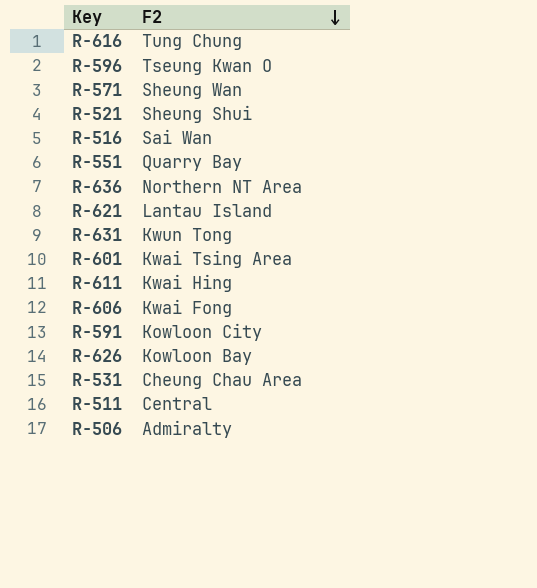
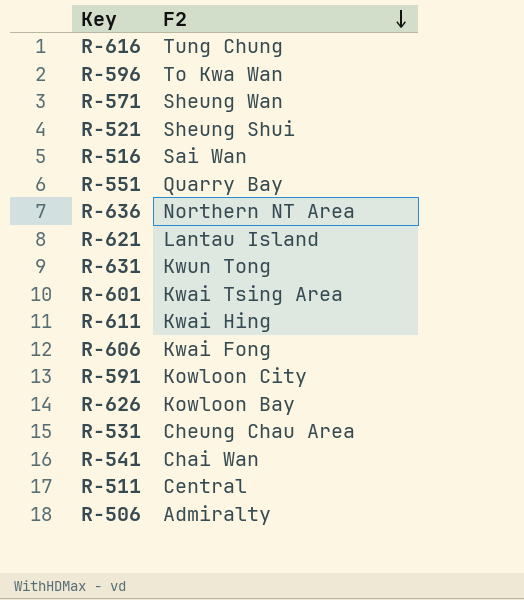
R-596 | F2: Tseung Kwan O -> To Kwa Wan
row R-541: none -> Chai Wan

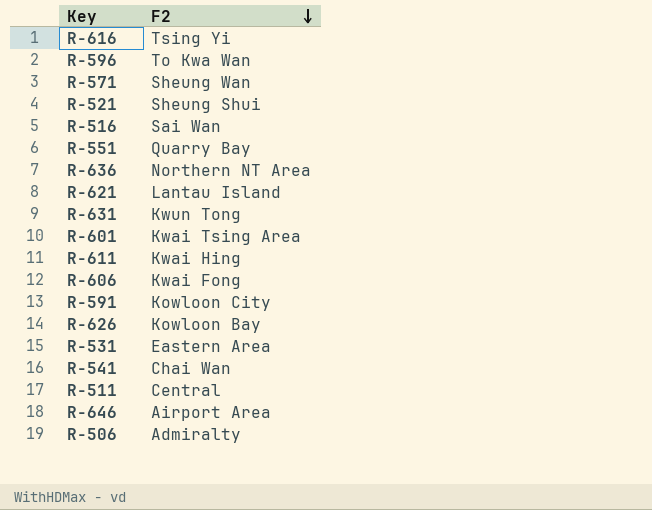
R-616 | F2: Tung Chung -> Tsing Yi
R-531 | F2: Cheung Chau Area -> Eastern Area
row R-646: none -> Airport Area

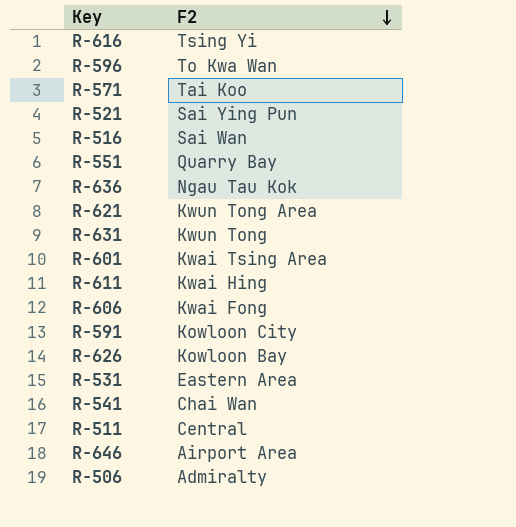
R-571 | F2: Sheung Wan -> Tai Koo
R-521 | F2: Sheung Shui -> Sai Ying Pun
R-636 | F2: Northern NT Area -> Ngau Tau Kok
R-621 | F2: Lantau Island -> Kwun Tong Area

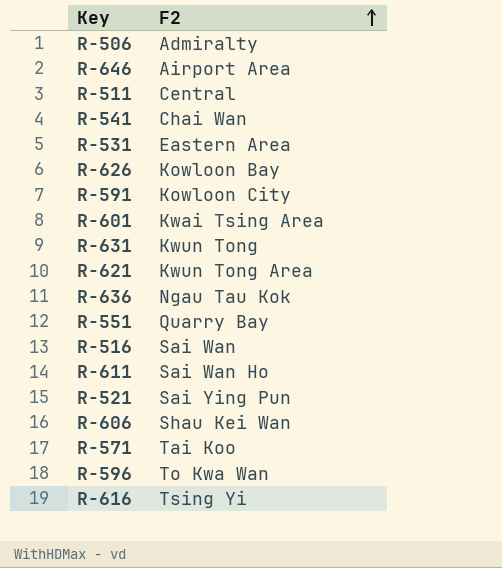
row order: F2 descending -> F2 ascending
R-611 | F2: Kwai Hing -> Sai Wan Ho
R-606 | F2: Kwai Fong -> Shau Kei Wan

